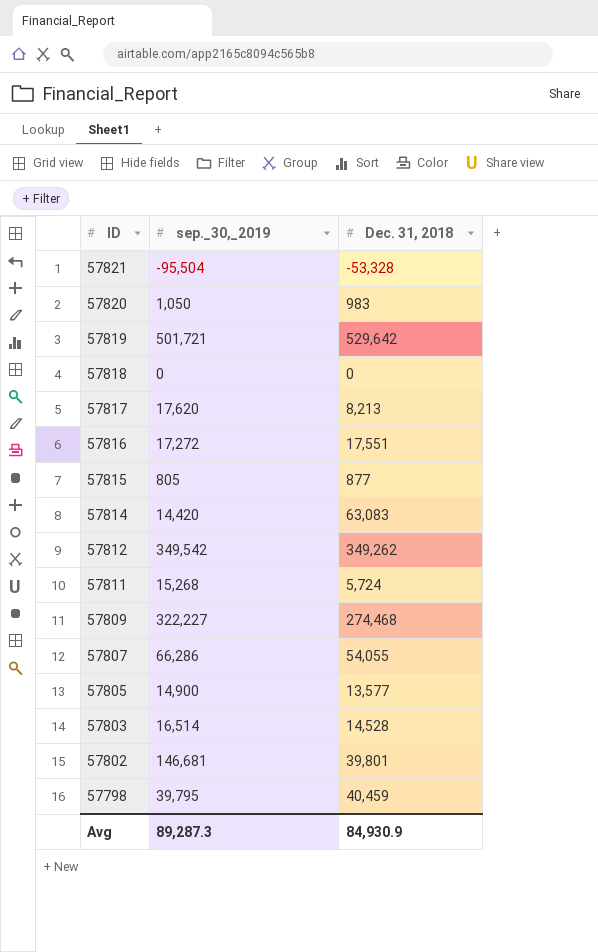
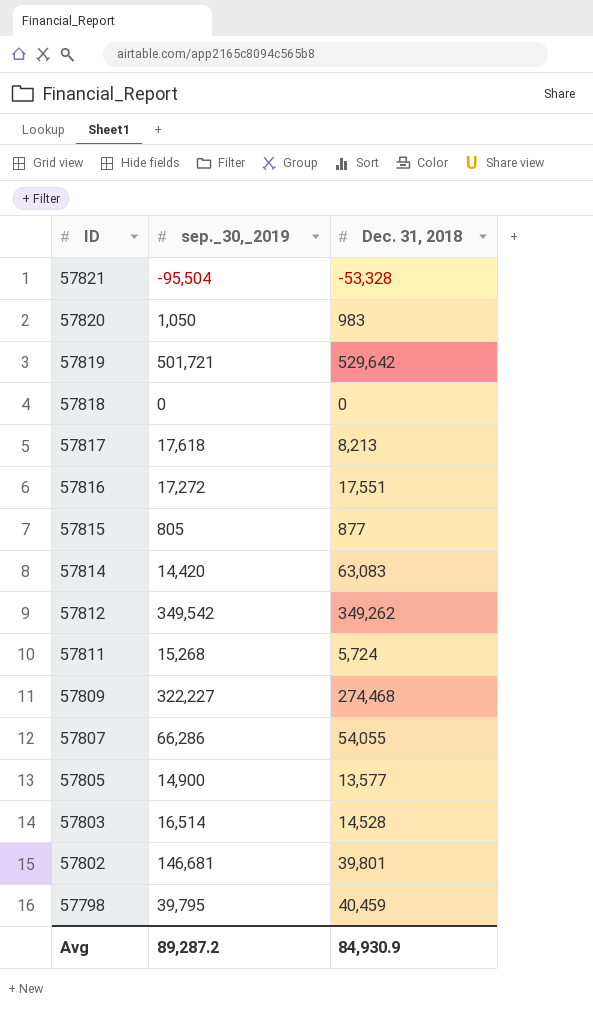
57817 | sep._30,_2019: 17,620 -> 17,618
Avg | sep._30,_2019: 89,287.3 -> 89,287.2

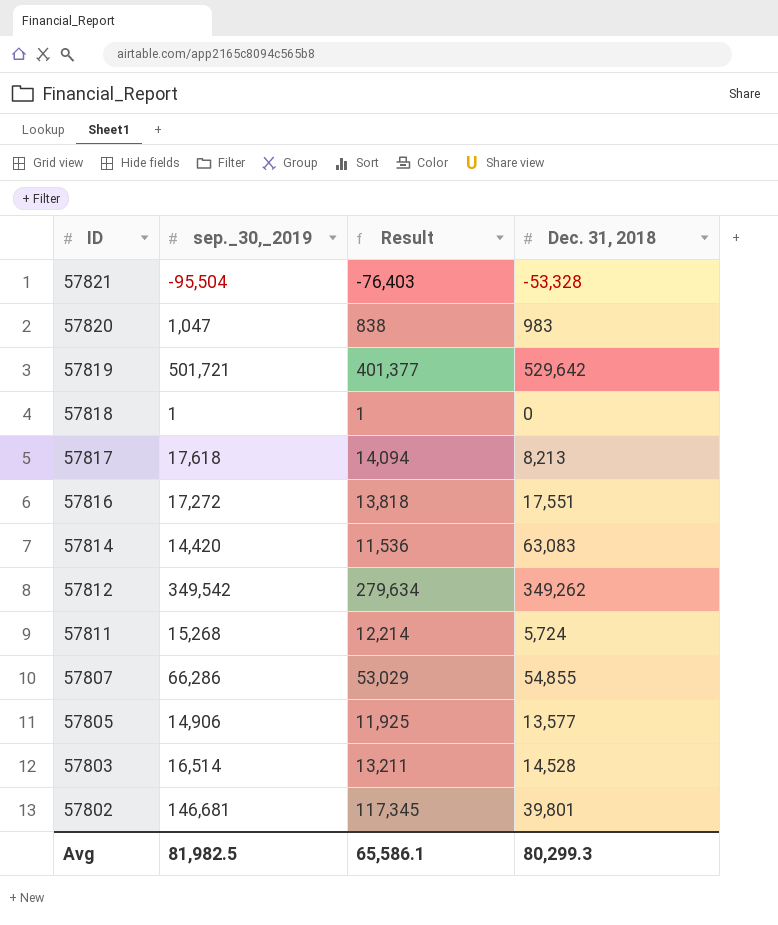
column Result | formula: none -> [sep._30,_2019] * 0.8
row 57815: 805 | 877 -> none
row 57809: 322,227 | 274,468 -> none
row 57798: 39,795 | 40,459 -> none
57820 | sep._30,_2019: 1,050 -> 1,047
57818 | sep._30,_2019: 0 -> 1
57807 | Dec. 31, 2018: 54,055 -> 54,855
57805 | sep._30,_2019: 14,900 -> 14,906
Avg | sep._30,_2019: 89,287.2 -> 81,982.5
Avg | Dec. 31, 2018: 84,930.9 -> 80,299.3

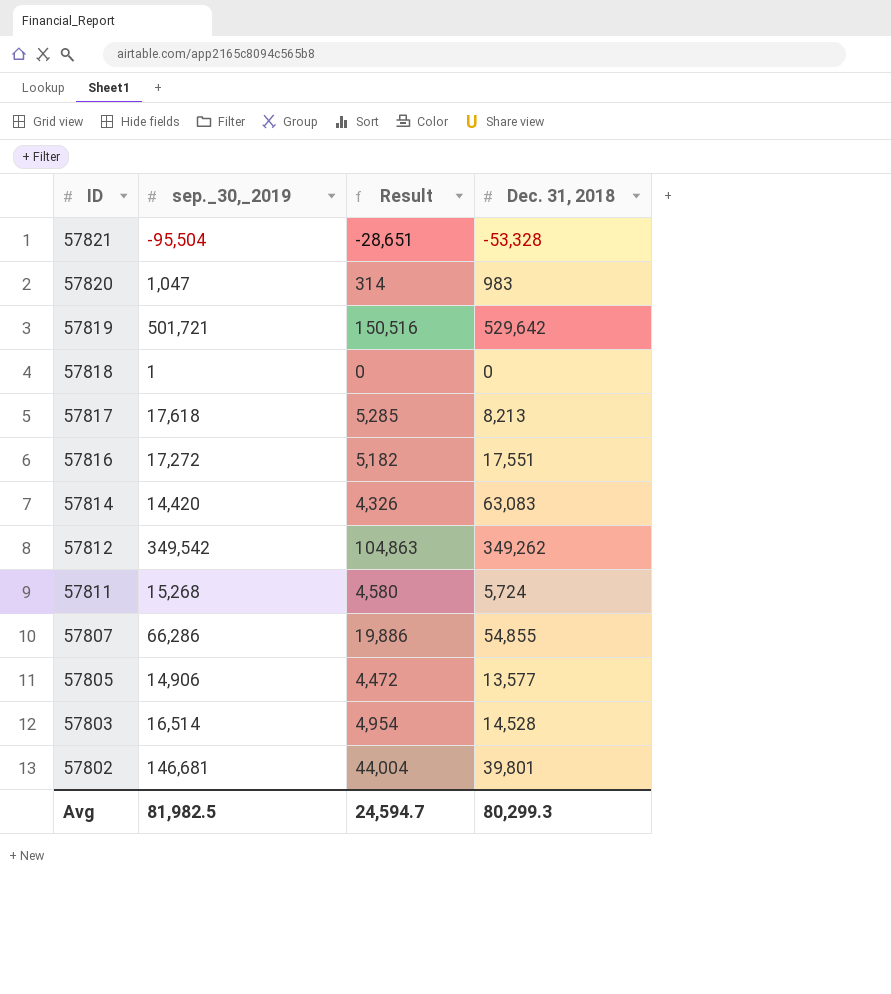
column Result | formula: [sep._30,_2019] * 0.8 -> [sep._30,_2019] * 0.3
Avg | Result: 65,586.1 -> 24,594.7

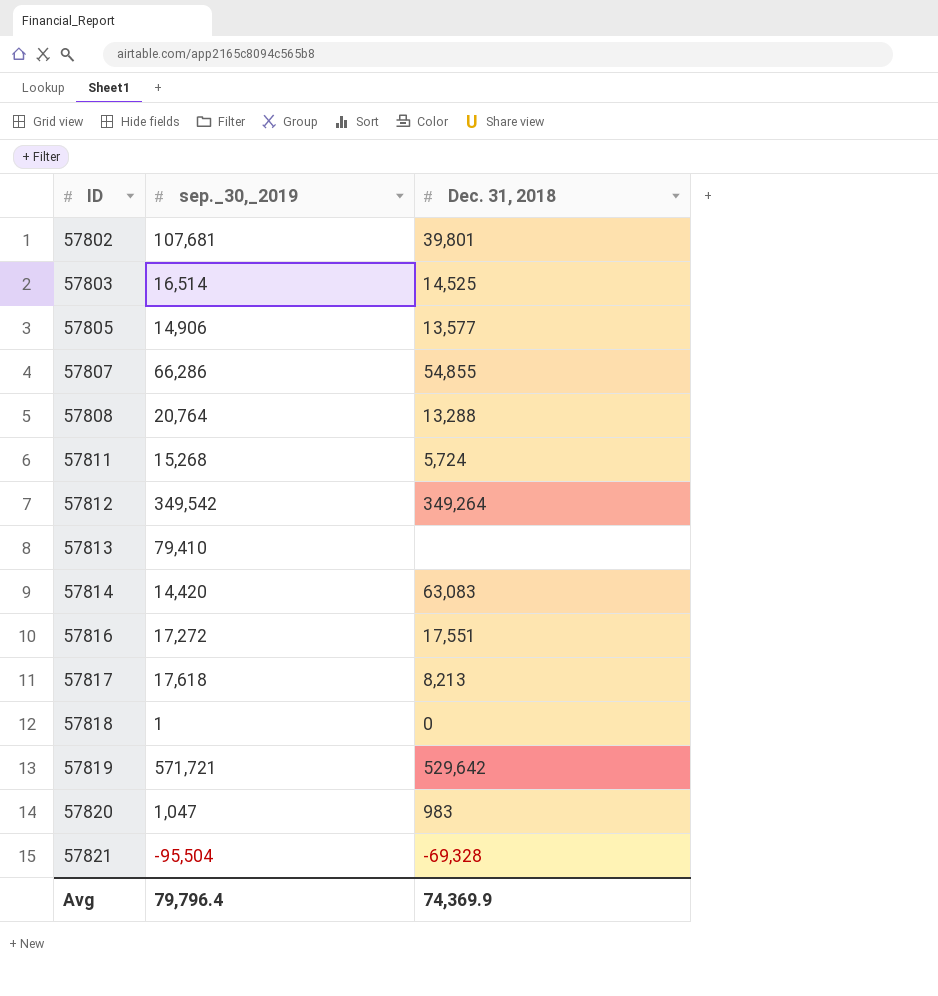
row order: ID descending -> ID ascending
column Result | formula: [sep._30,_2019] * 0.3 -> none
57802 | sep._30,_2019: 146,681 -> 107,681
57803 | Dec. 31, 2018: 14,528 -> 14,525
row 57808: none -> 20,764 | 13,288
57812 | Dec. 31, 2018: 349,262 -> 349,264
row 57813: none -> 79,410 | none
57819 | sep._30,_2019: 501,721 -> 571,721
57821 | Dec. 31, 2018: -53,328 -> -69,328
Avg | sep._30,_2019: 81,982.5 -> 79,796.4
Avg | Dec. 31, 2018: 80,299.3 -> 74,369.9

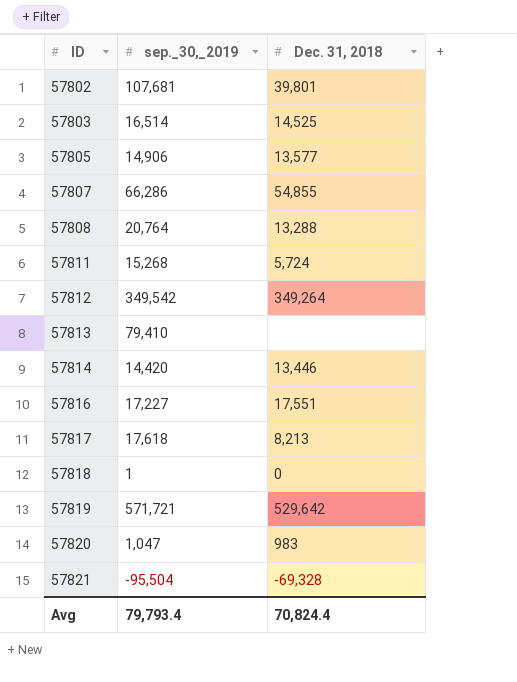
57814 | Dec. 31, 2018: 63,083 -> 13,446
57816 | sep._30,_2019: 17,272 -> 17,227
Avg | sep._30,_2019: 79,796.4 -> 79,793.4
Avg | Dec. 31, 2018: 74,369.9 -> 70,824.4

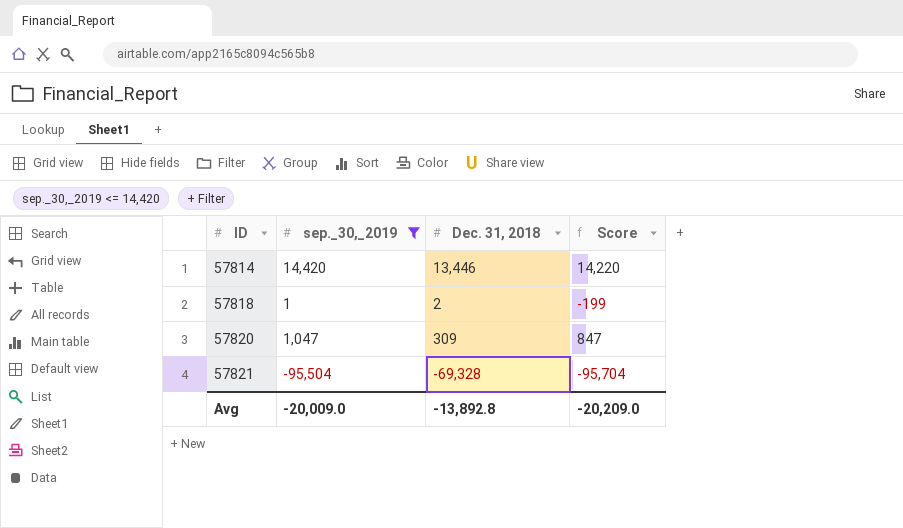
filter: none -> sep._30,_2019 <= 14,420
column Score | formula: none -> [sep._30,_2019] - 200
57818 | Dec. 31, 2018: 0 -> 2
57820 | Dec. 31, 2018: 983 -> 309
Avg | sep._30,_2019: 79,793.4 -> -20,009.0
Avg | Dec. 31, 2018: 70,824.4 -> -13,892.8

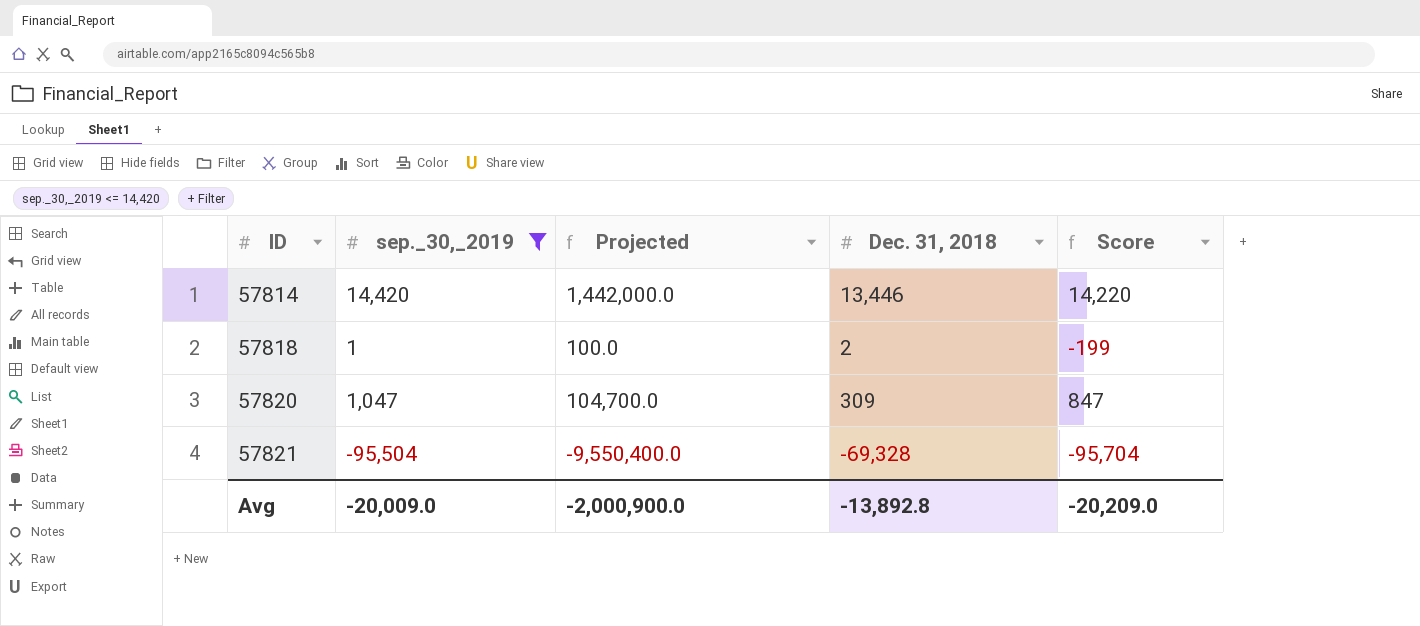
column Projected | formula: none -> [sep._30,_2019] * 100

